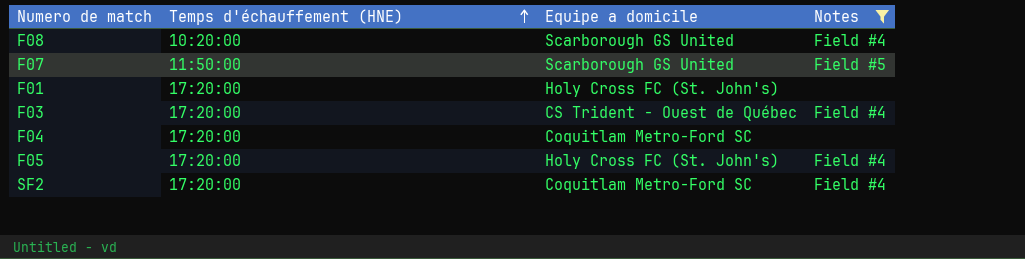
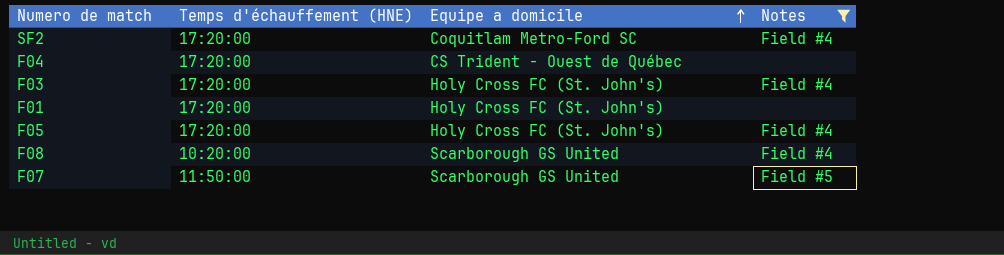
row order: Temps d'échauffement (HNE) ascending -> Equipe a domicile ascending
F04 | Equipe a domicile: Coquitlam Metro-Ford SC -> CS Trident - Ouest de Québec
F03 | Equipe a domicile: CS Trident - Ouest de Québec -> Holy Cross FC (St. John's)

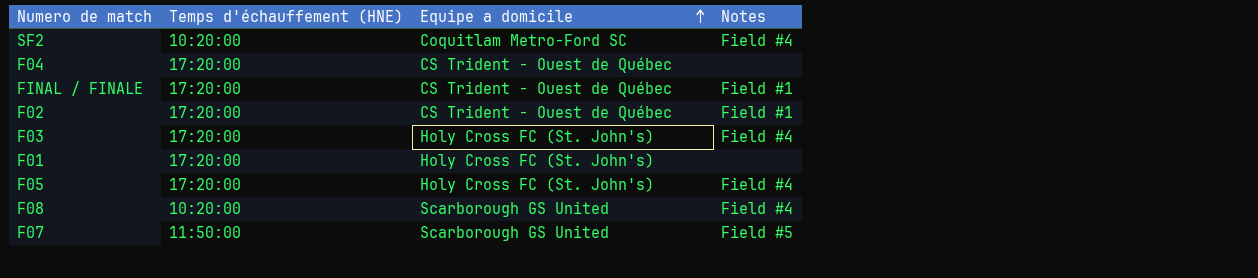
filter: Notes != Field #1 -> none
SF2 | Temps d'échauffement (HNE): 17:20:00 -> 10:20:00

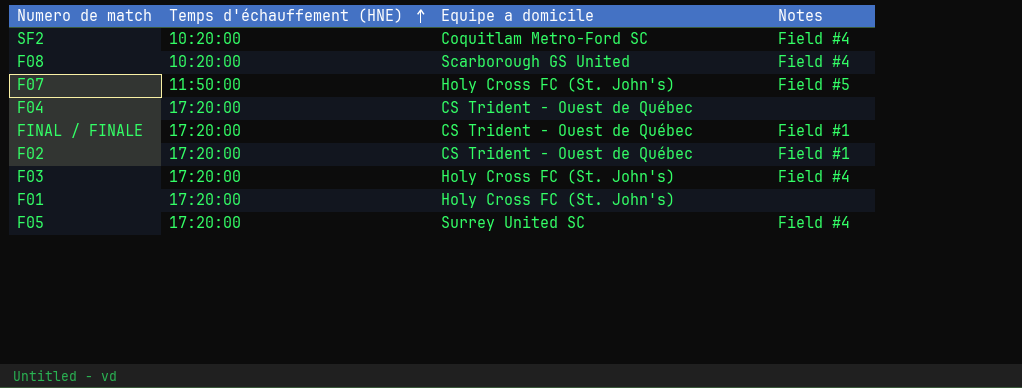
row order: Equipe a domicile ascending -> Temps d'échauffement (HNE) ascending
F07 | Equipe a domicile: Scarborough GS United -> Holy Cross FC (St. John's)
F05 | Equipe a domicile: Holy Cross FC (St. John's) -> Surrey United SC

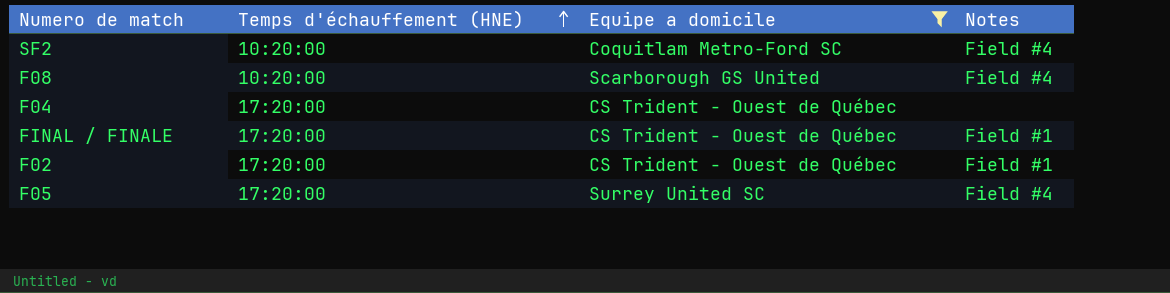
filter: none -> Equipe a domicile != Holy Cross FC (St. John's)

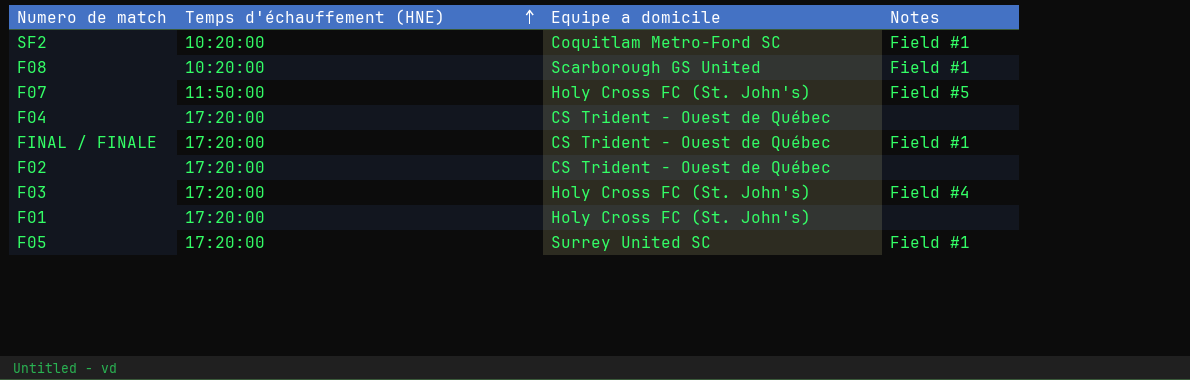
filter: Equipe a domicile != Holy Cross FC (St. John's) -> none
SF2 | Notes: Field #4 -> Field #1
F08 | Notes: Field #4 -> Field #1
F02 | Notes: Field #1 -> none
F05 | Notes: Field #4 -> Field #1

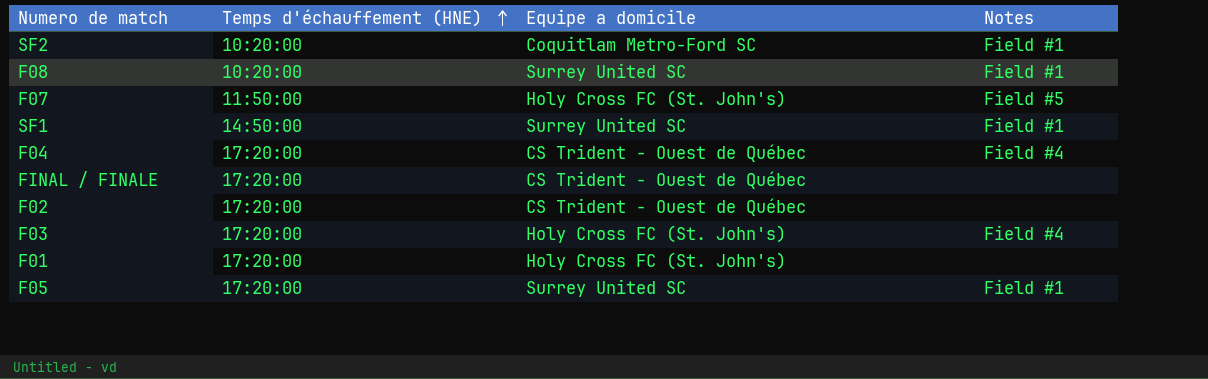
F08 | Equipe a domicile: Scarborough GS United -> Surrey United SC
row SF1: none -> 14:50:00 | Surrey United SC | Field #1
F04 | Notes: none -> Field #4
FINAL / FINALE | Notes: Field #1 -> none

